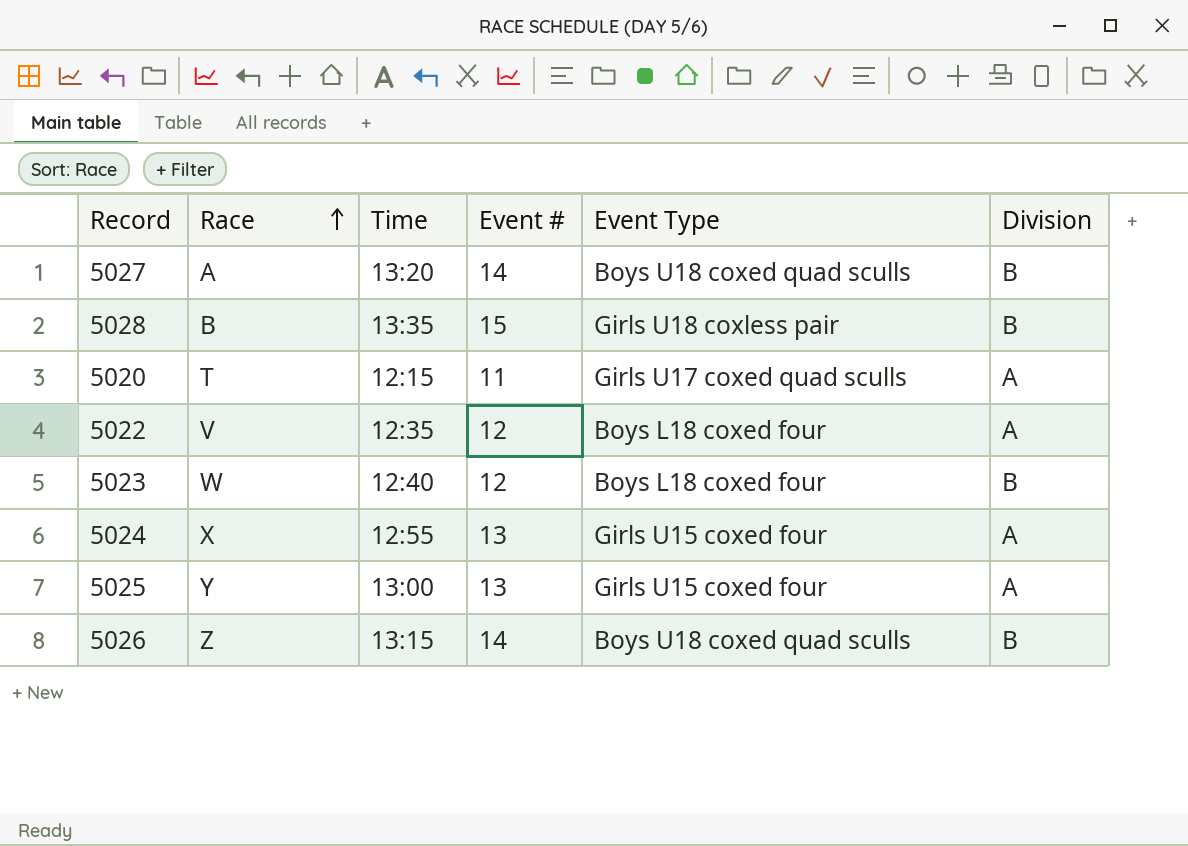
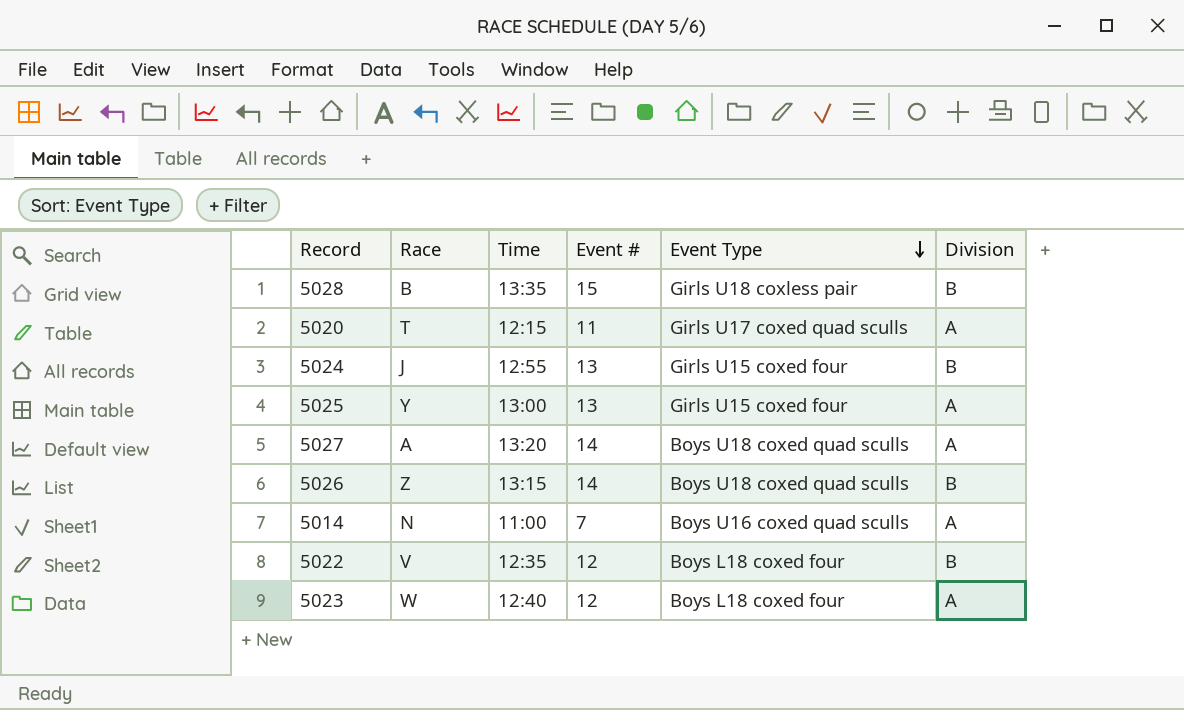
row order: Race ascending -> Event Type descending
5024 | Race: X -> J
5024 | Division: A -> B
5027 | Division: B -> A
row 5014: none -> N | 11:00 | 7 | Boys U16 coxed quad sculls | A
5022 | Division: A -> B
5023 | Division: B -> A

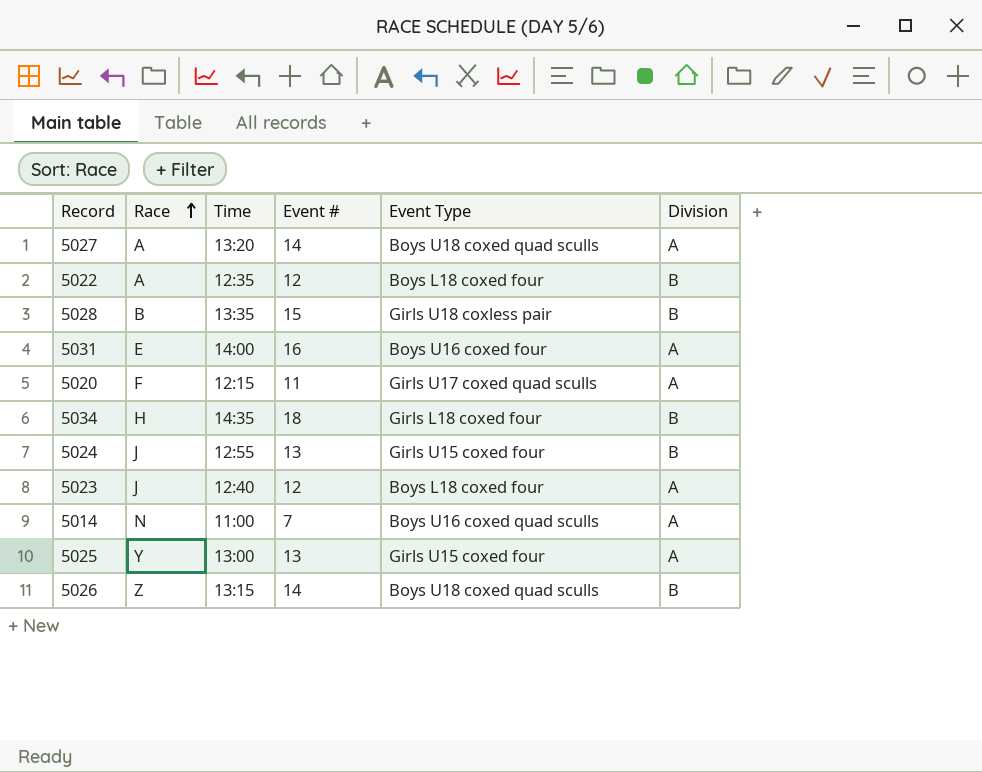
row order: Event Type descending -> Race ascending
5022 | Race: V -> A
row 5031: none -> E | 14:00 | 16 | Boys U16 coxed four | A
5020 | Race: T -> F
row 5034: none -> H | 14:35 | 18 | Girls L18 coxed four | B
5023 | Race: W -> J

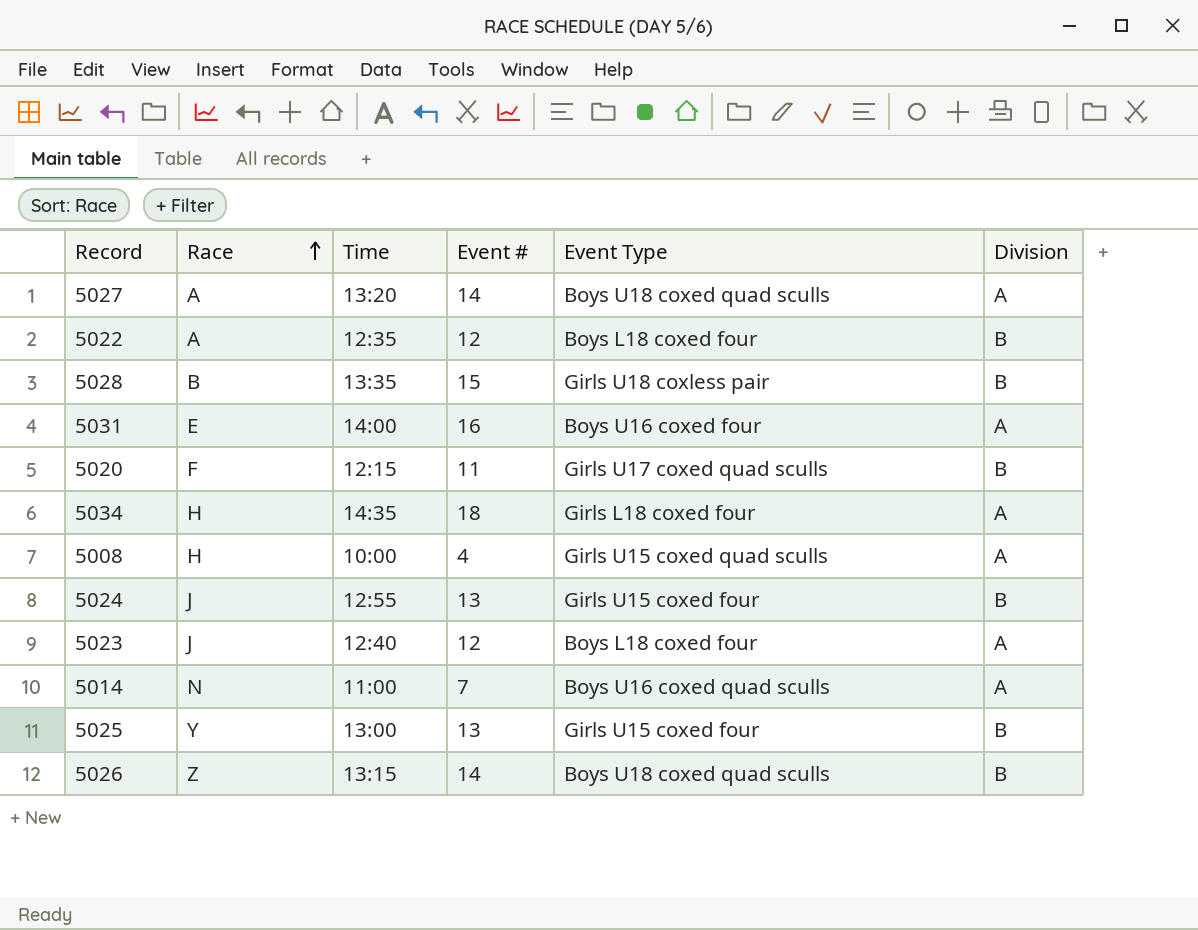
5020 | Division: A -> B
5034 | Division: B -> A
row 5008: none -> H | 10:00 | 4 | Girls U15 coxed quad sculls | A
5025 | Division: A -> B

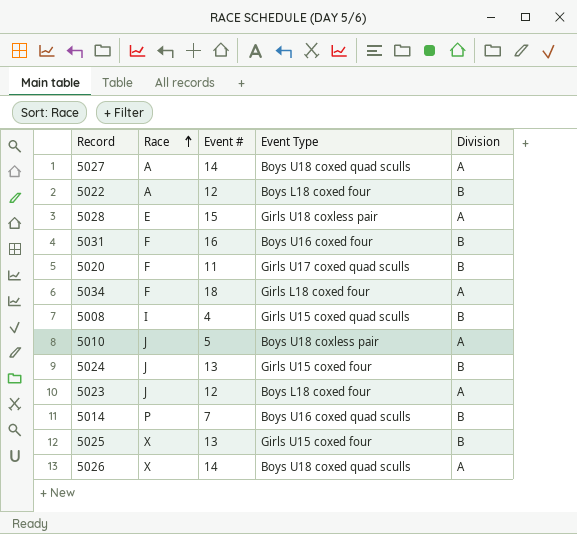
column Time | position: 3 -> none
5028 | Race: B -> E
5028 | Division: B -> A
5031 | Race: E -> F
5031 | Division: A -> B
5034 | Race: H -> F
5008 | Race: H -> I
5008 | Division: A -> B
row 5010: none -> J | 5 | Boys U18 coxless pair | A
5014 | Race: N -> P
5014 | Division: A -> B
5025 | Race: Y -> X
5026 | Race: Z -> X
5026 | Division: B -> A

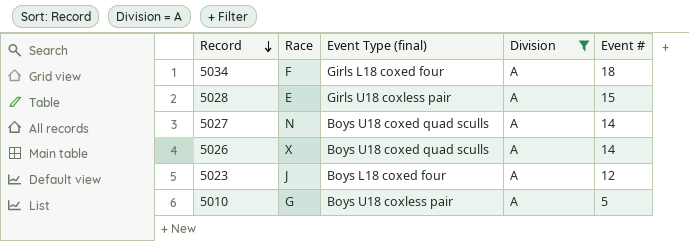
filter: none -> Division = A
row order: Race ascending -> Record descending
column name: Event Type -> Event Type (final)
column Event # | position: 3 -> 5
5027 | Race: A -> N
5010 | Race: J -> G

